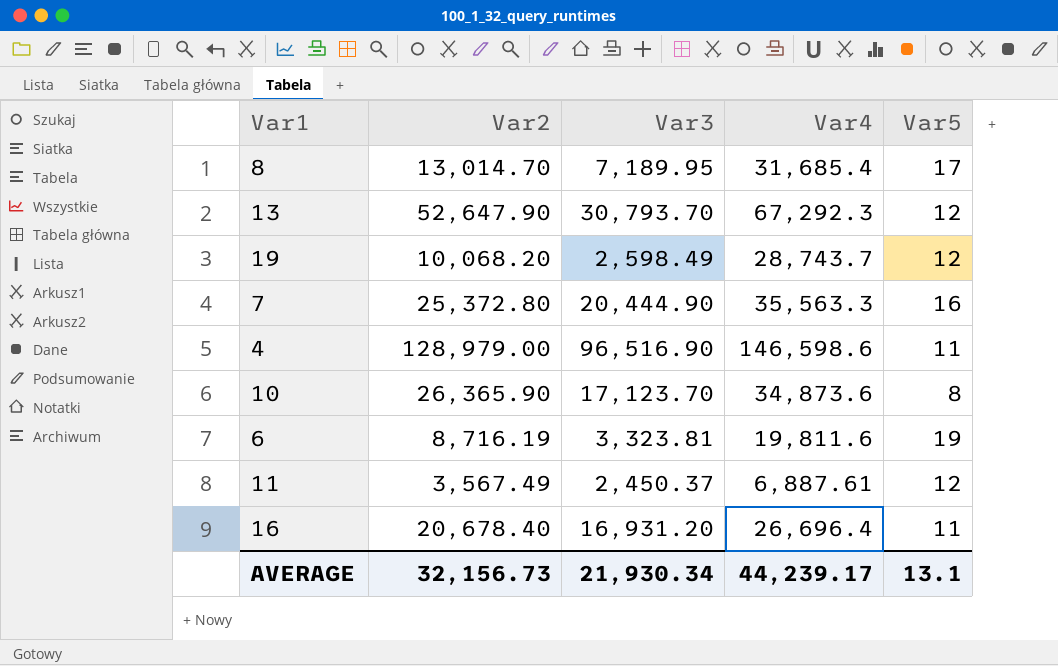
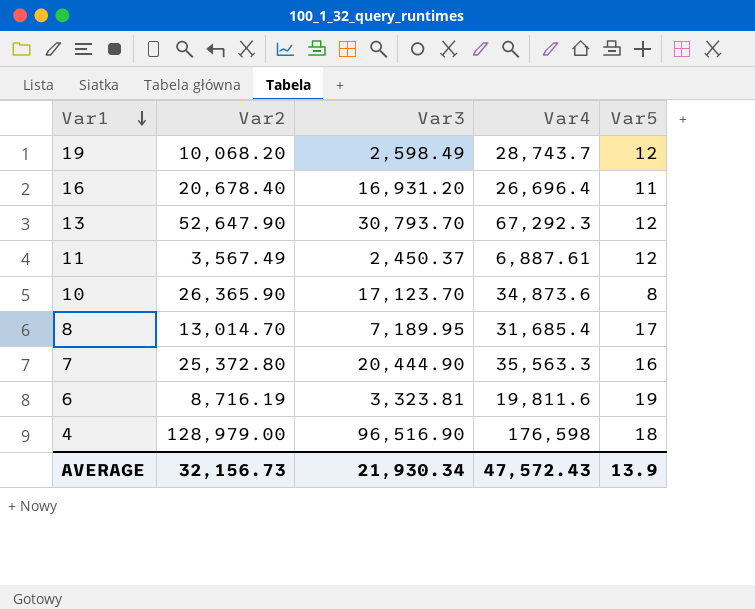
row order: none -> Var1 descending
4 | Var4: 146,598.6 -> 176,598
4 | Var5: 11 -> 18
AVERAGE | Var4: 44,239.17 -> 47,572.43
AVERAGE | Var5: 13.1 -> 13.9

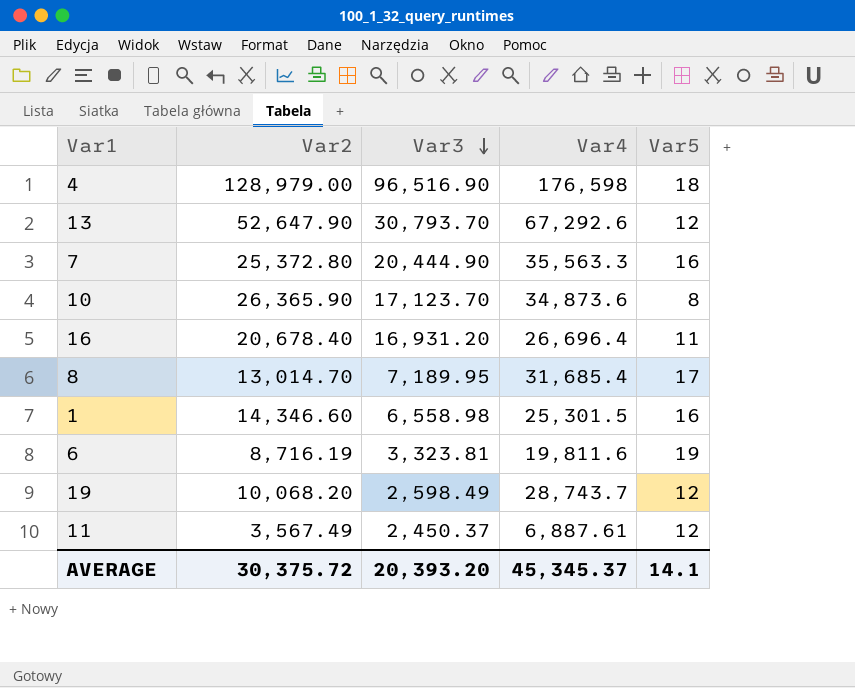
row order: Var1 descending -> Var3 descending
13 | Var4: 67,292.3 -> 67,292.6
row 1: none -> 14,346.60 | 6,558.98 | 25,301.5 | 16
AVERAGE | Var2: 32,156.73 -> 30,375.72
AVERAGE | Var3: 21,930.34 -> 20,393.20
AVERAGE | Var4: 47,572.43 -> 45,345.37
AVERAGE | Var5: 13.9 -> 14.1

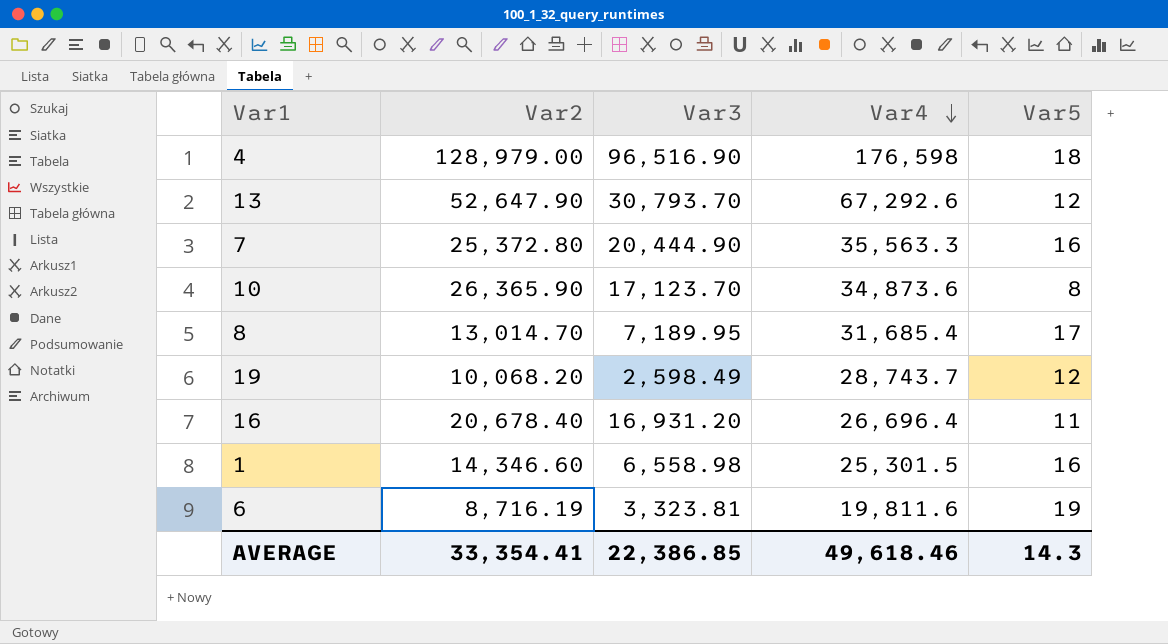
row order: Var3 descending -> Var4 descending
row 11: 3,567.49 | 2,450.37 | 6,887.61 | 12 -> none
AVERAGE | Var2: 30,375.72 -> 33,354.41
AVERAGE | Var3: 20,393.20 -> 22,386.85
AVERAGE | Var4: 45,345.37 -> 49,618.46
AVERAGE | Var5: 14.1 -> 14.3

